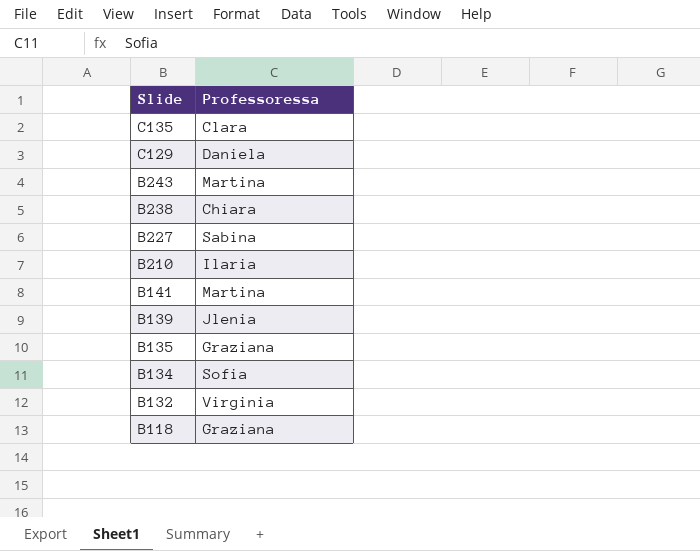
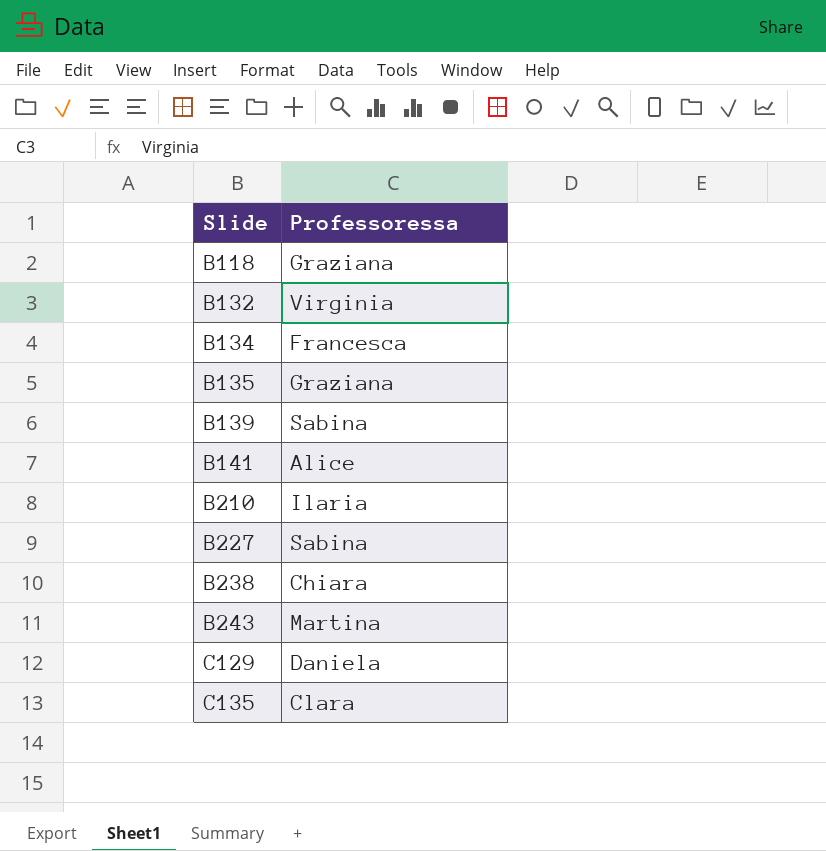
row order: Slide descending -> Slide ascending
B134 | Professoressa: Sofia -> Francesca
B139 | Professoressa: Jlenia -> Sabina
B141 | Professoressa: Martina -> Alice

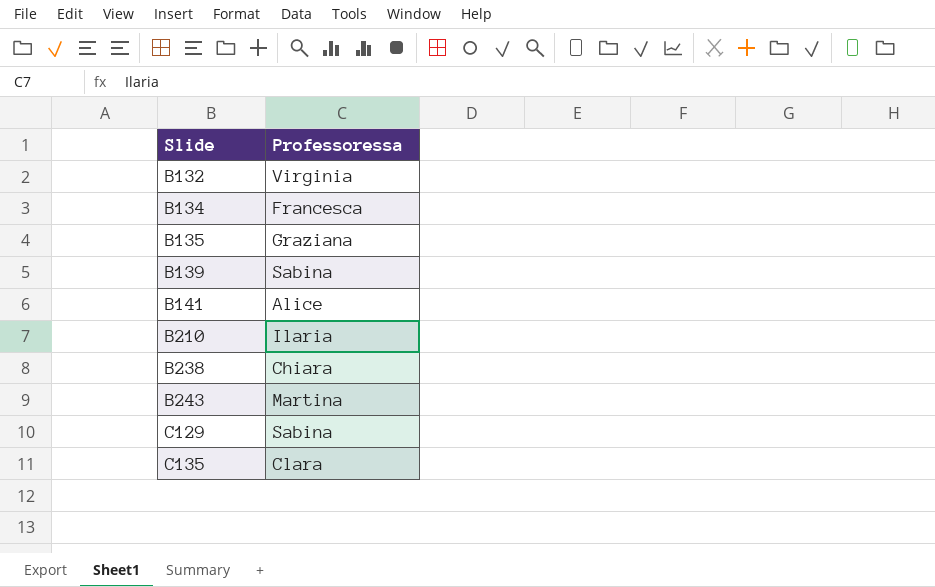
row B118: Graziana -> none
row B227: Sabina -> none
C129 | Professoressa: Daniela -> Sabina

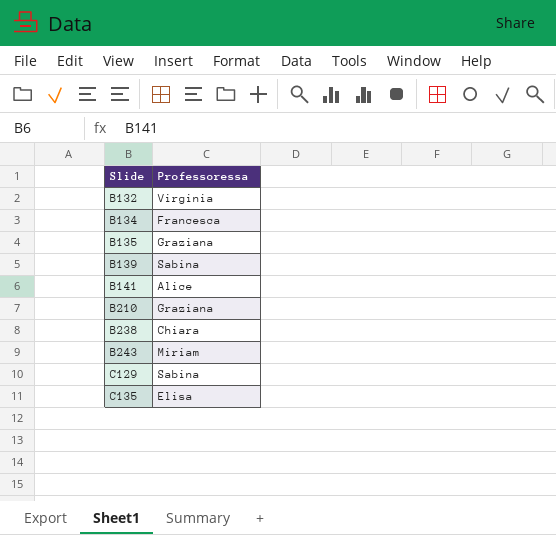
B210 | Professoressa: Ilaria -> Graziana
B243 | Professoressa: Martina -> Miriam
C135 | Professoressa: Clara -> Elisa

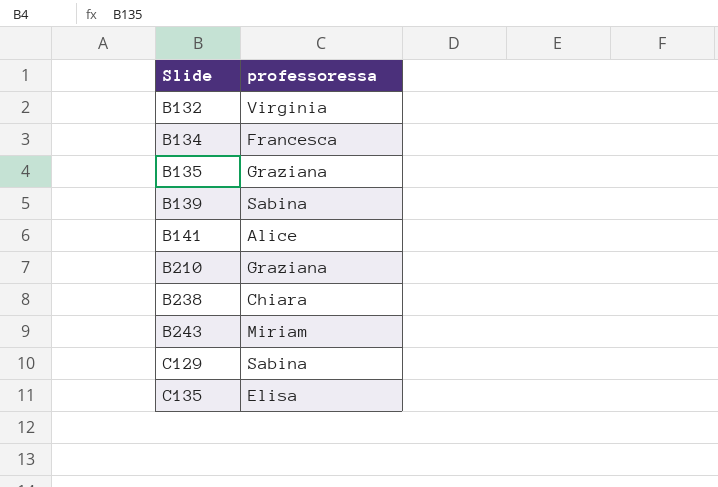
column name: Professoressa -> professoressa

